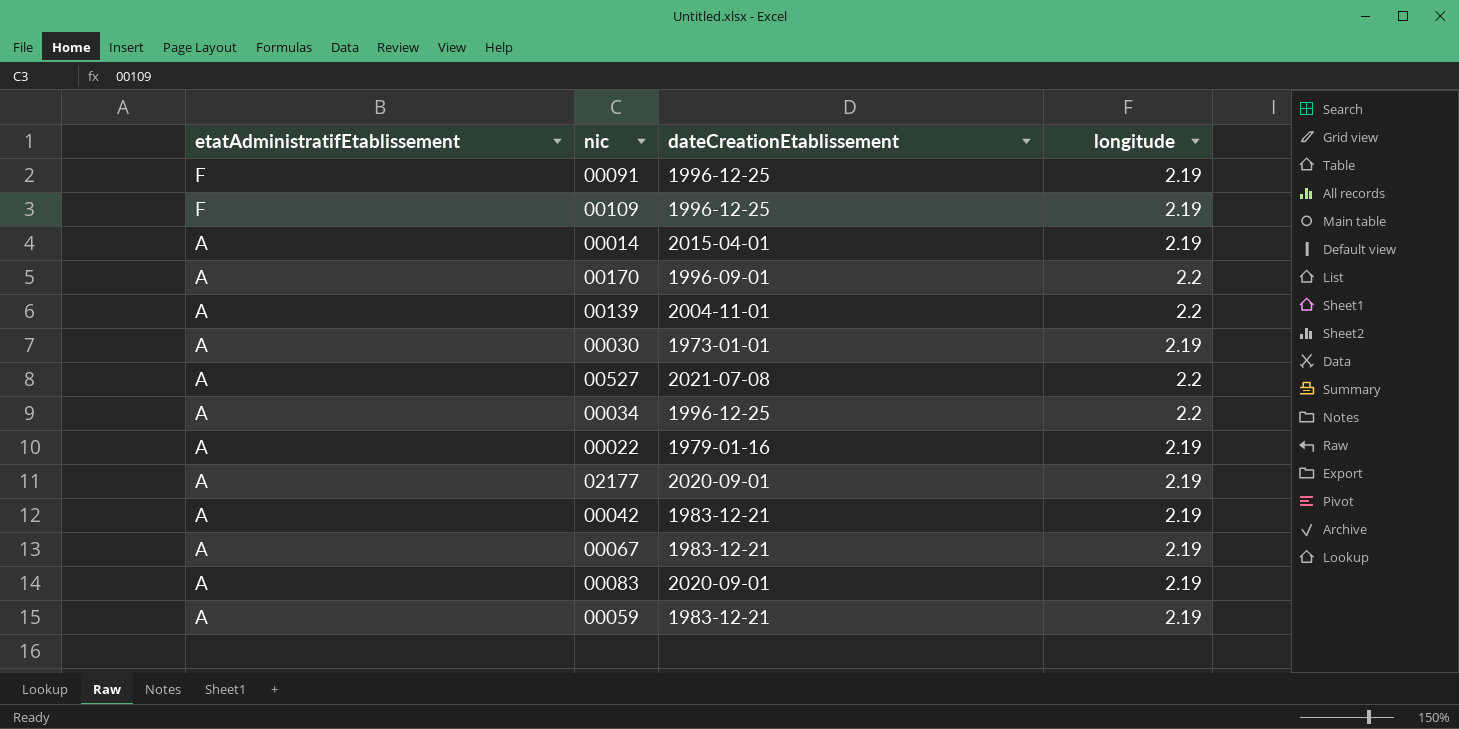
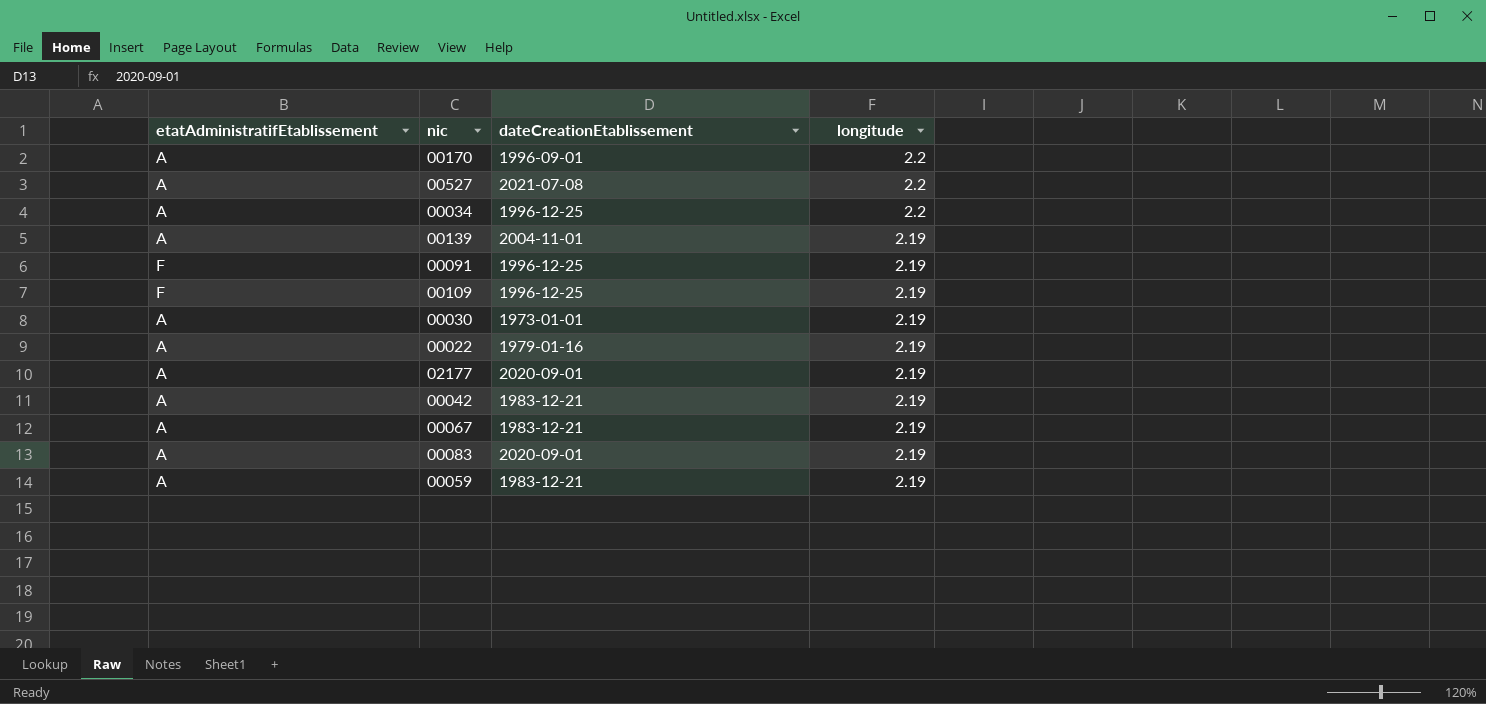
row order: etatAdministratifEtablissement descending -> longitude descending
row 00014: A | 2015-04-01 | 2.19 -> none
00139 | longitude: 2.2 -> 2.19

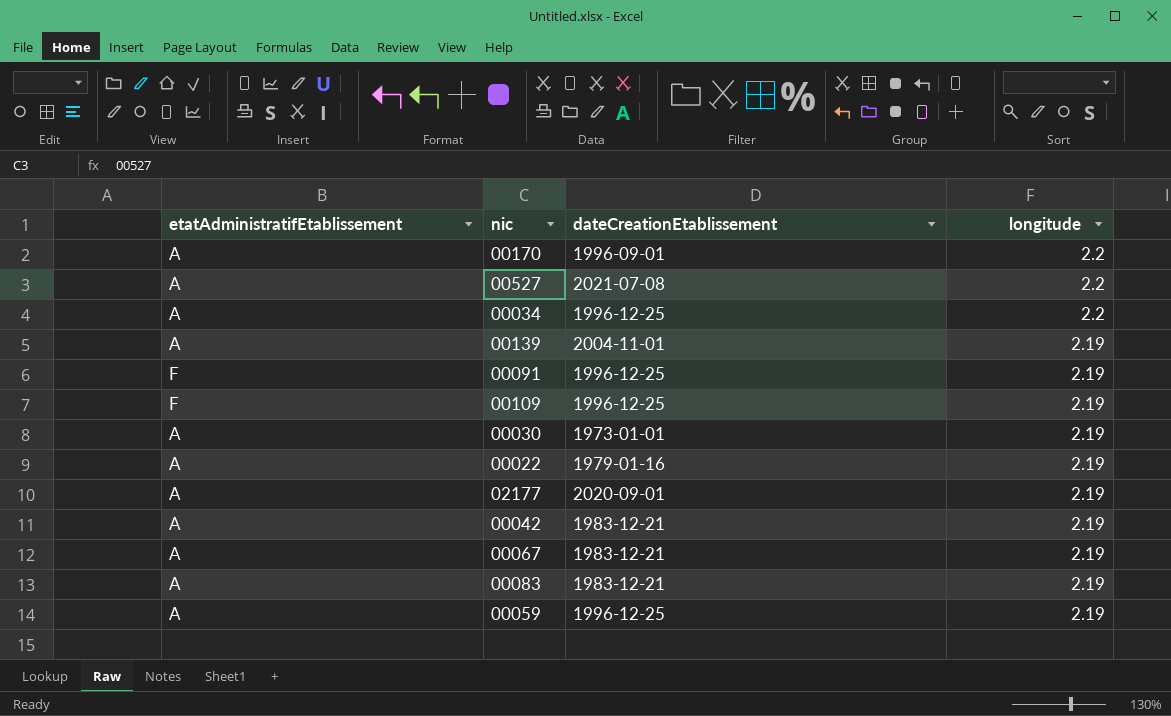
00083 | dateCreationEtablissement: 2020-09-01 -> 1983-12-21
00059 | dateCreationEtablissement: 1983-12-21 -> 1996-12-25

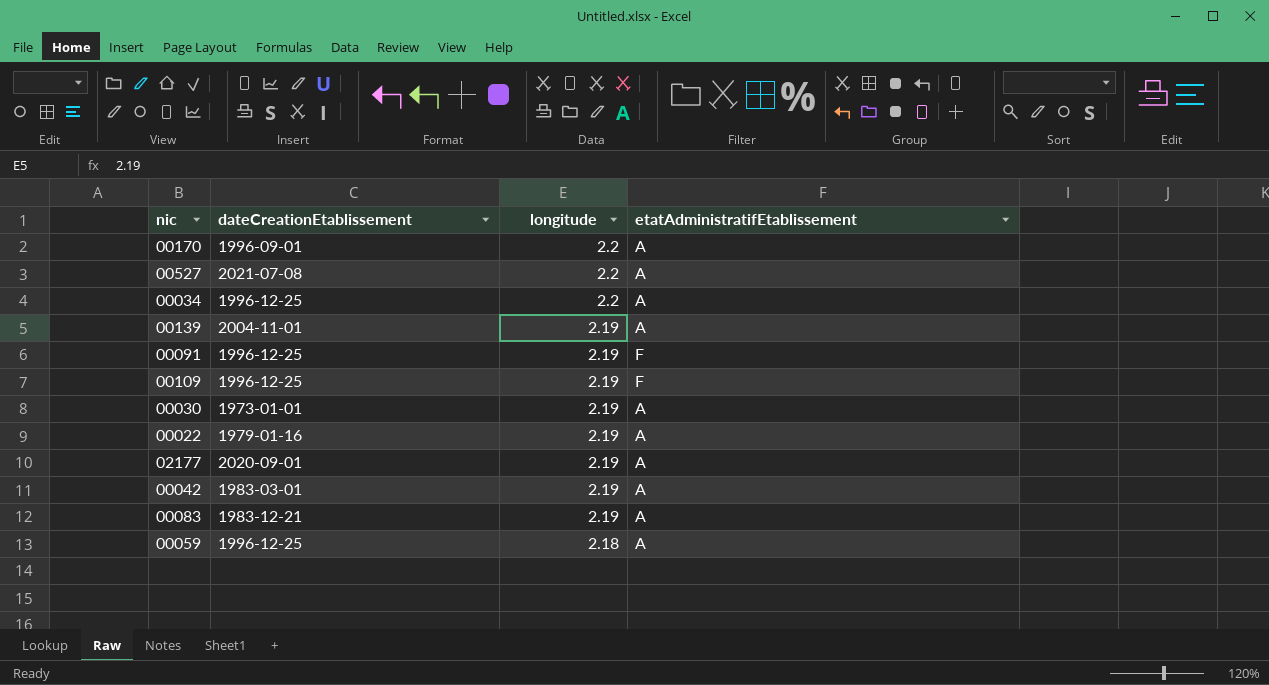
column etatAdministratifEtablissement | position: 1 -> 4
row 00067: A | 1983-12-21 | 2.19 -> none
00042 | dateCreationEtablissement: 1983-12-21 -> 1983-03-01
00059 | longitude: 2.19 -> 2.18

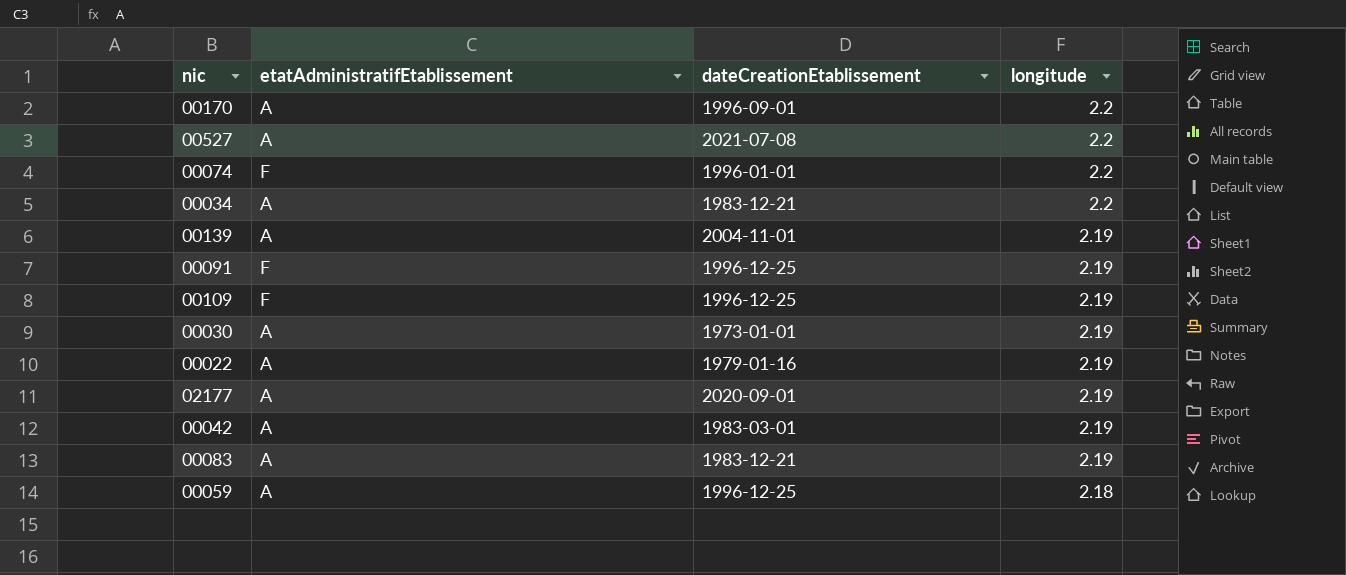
column etatAdministratifEtablissement | position: 4 -> 2
row 00074: none -> F | 1996-01-01 | 2.2
00034 | dateCreationEtablissement: 1996-12-25 -> 1983-12-21

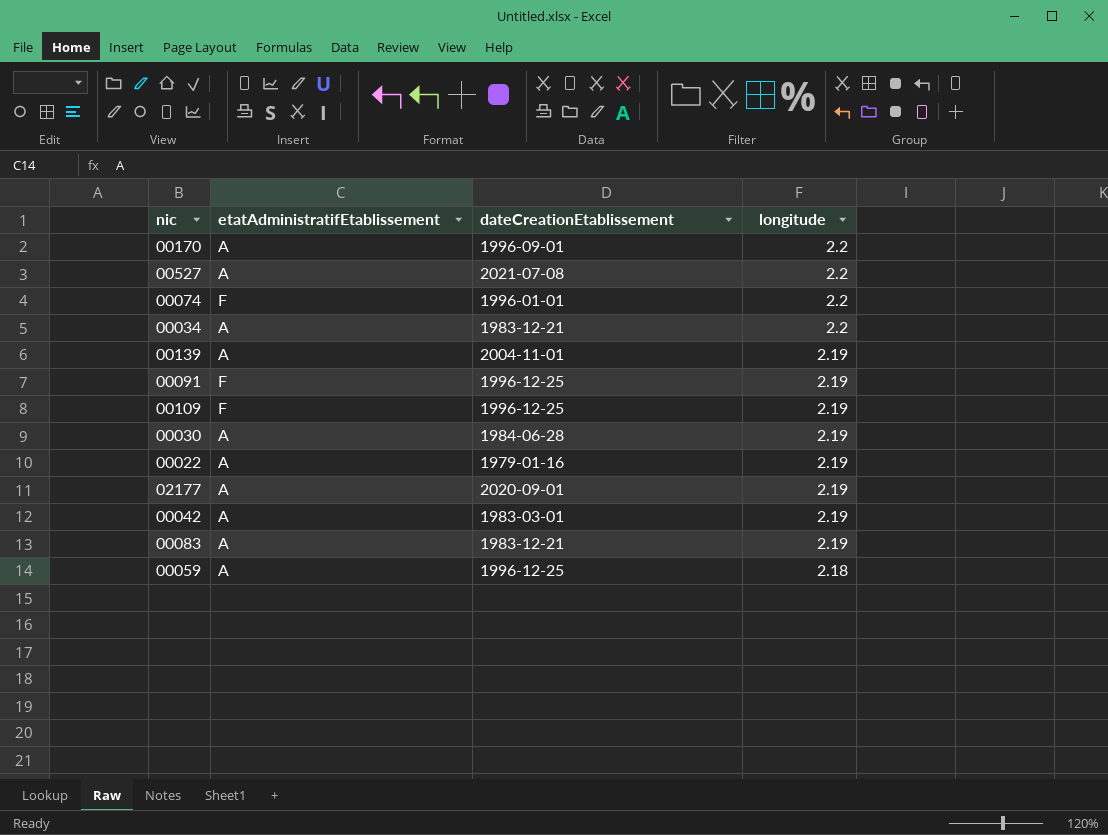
00030 | dateCreationEtablissement: 1973-01-01 -> 1984-06-28

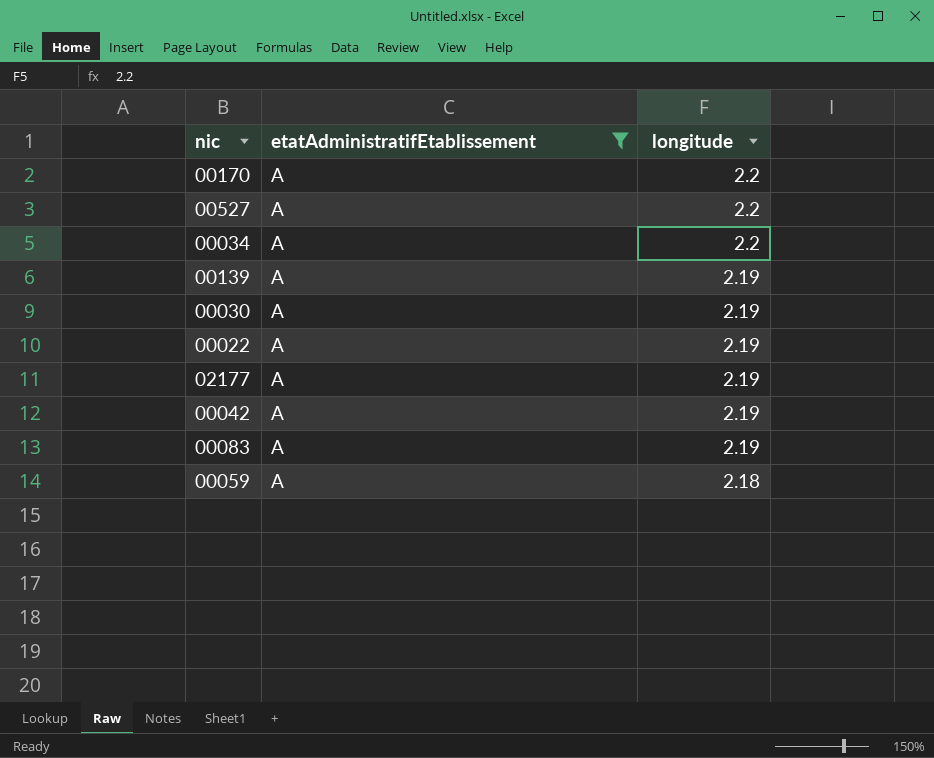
filter: none -> etatAdministratifEtablissement = A
column dateCreationEtablissement | position: 3 -> none

